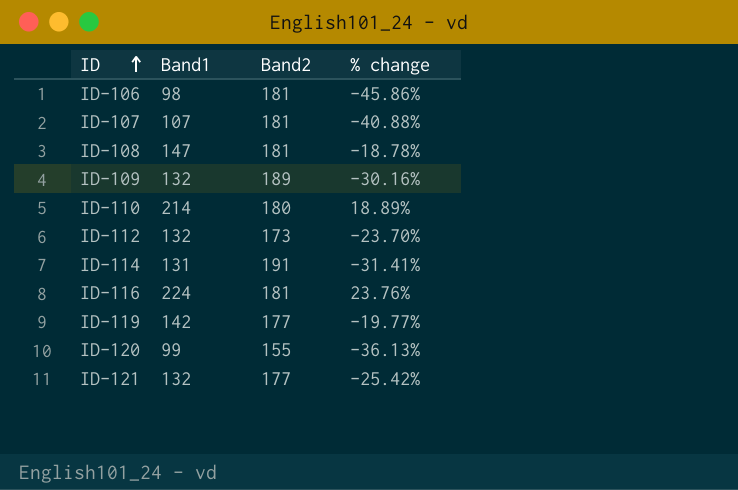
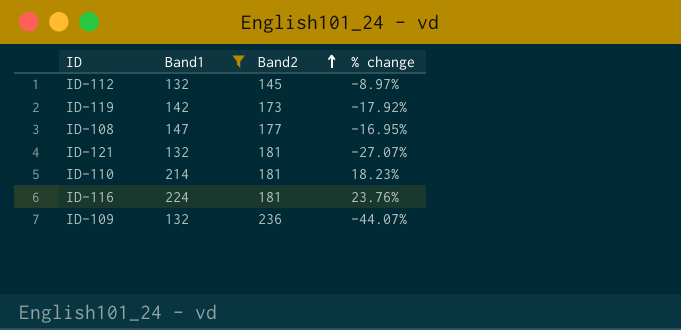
filter: none -> Band1 >= 132
row order: ID ascending -> Band2 ascending
ID-112 | Band2: 173 -> 145
ID-112 | % change: -23.70% -> -8.97%
ID-119 | Band2: 177 -> 173
ID-119 | % change: -19.77% -> -17.92%
ID-108 | Band2: 181 -> 177
ID-108 | % change: -18.78% -> -16.95%
ID-121 | Band2: 177 -> 181
ID-121 | % change: -25.42% -> -27.07%
ID-110 | Band2: 180 -> 181
ID-110 | % change: 18.89% -> 18.23%
ID-109 | Band2: 189 -> 236
ID-109 | % change: -30.16% -> -44.07%

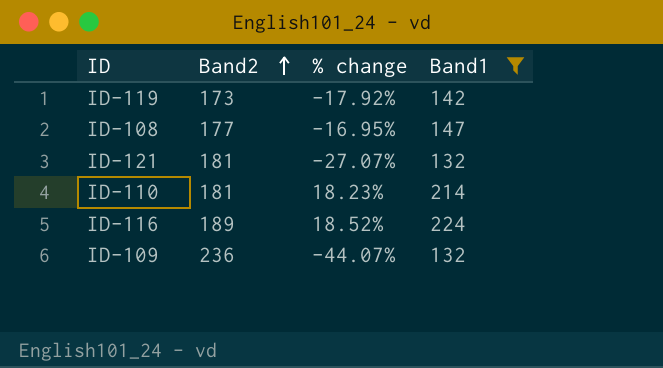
column Band1 | position: 2 -> 4
row ID-112: 132 | 145 | -8.97% -> none
ID-116 | Band2: 181 -> 189
ID-116 | % change: 23.76% -> 18.52%

